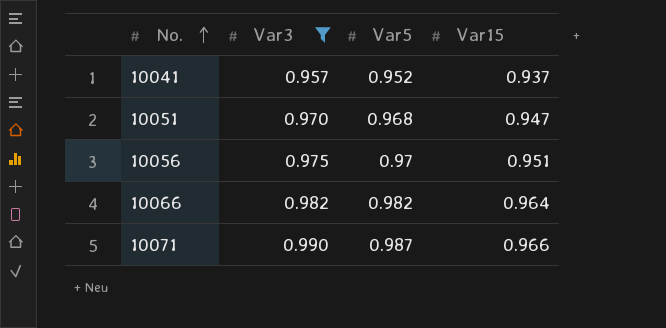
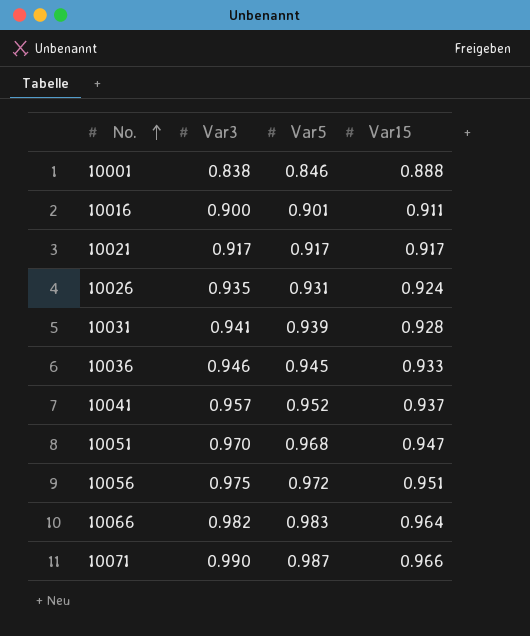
filter: Var3 >= 0.957 -> none
10056 | Var5: 0.97 -> 0.972
10066 | Var5: 0.982 -> 0.983

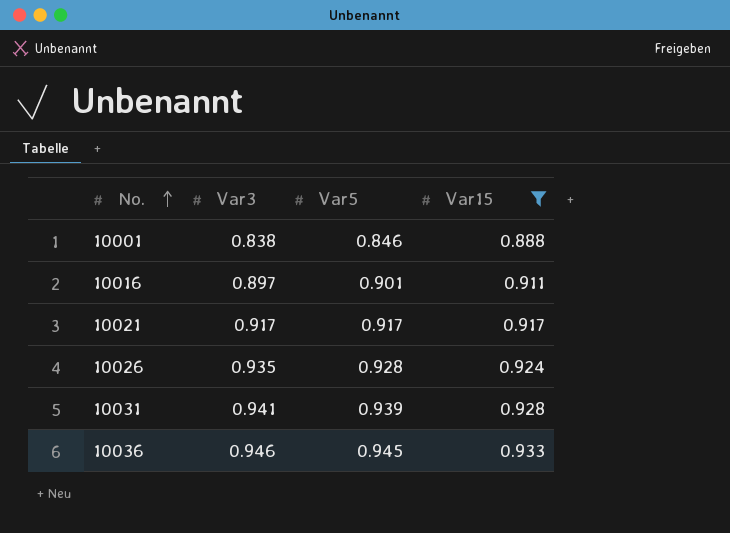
filter: none -> Var15 <= 0.933
10016 | Var3: 0.900 -> 0.897
10026 | Var5: 0.931 -> 0.928

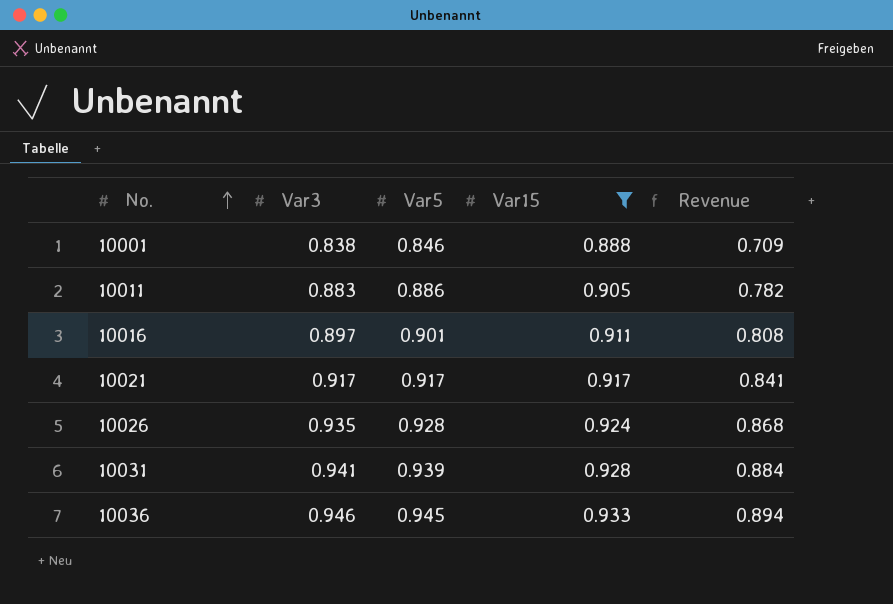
column Revenue | formula: none -> [Var3] * [Var5]
row 10011: none -> 0.883 | 0.886 | 0.905 | 0.782

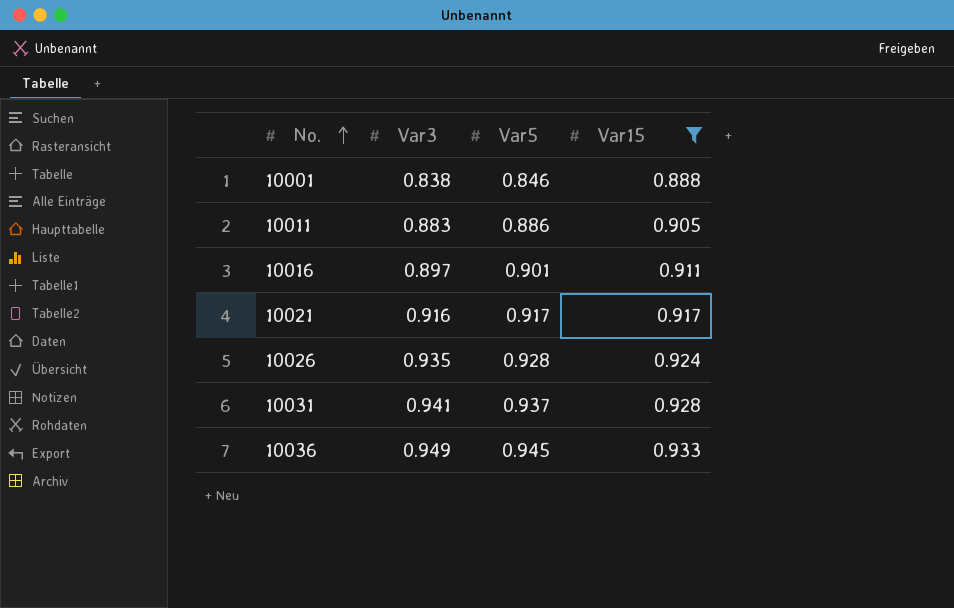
column Revenue | formula: [Var3] * [Var5] -> none
10021 | Var3: 0.917 -> 0.916
10031 | Var5: 0.939 -> 0.937
10036 | Var3: 0.946 -> 0.949

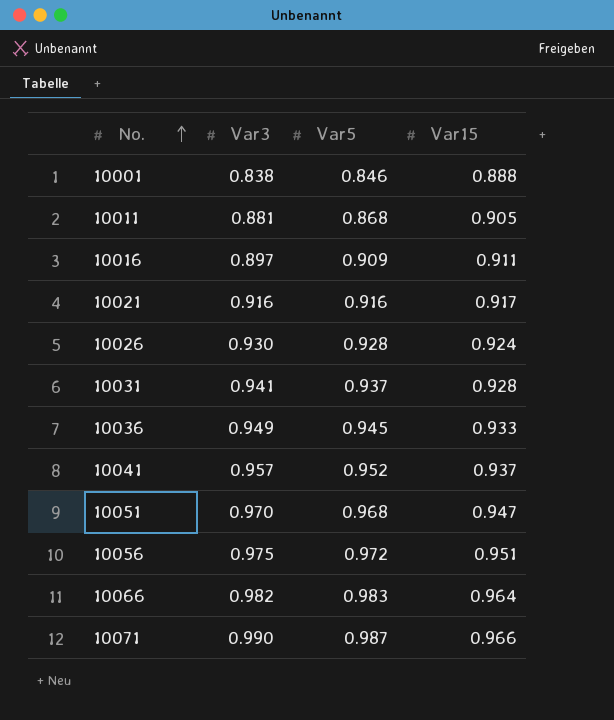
filter: Var15 <= 0.933 -> none
10011 | Var3: 0.883 -> 0.881
10011 | Var5: 0.886 -> 0.868
10016 | Var5: 0.901 -> 0.909
10021 | Var5: 0.917 -> 0.916
10026 | Var3: 0.935 -> 0.930

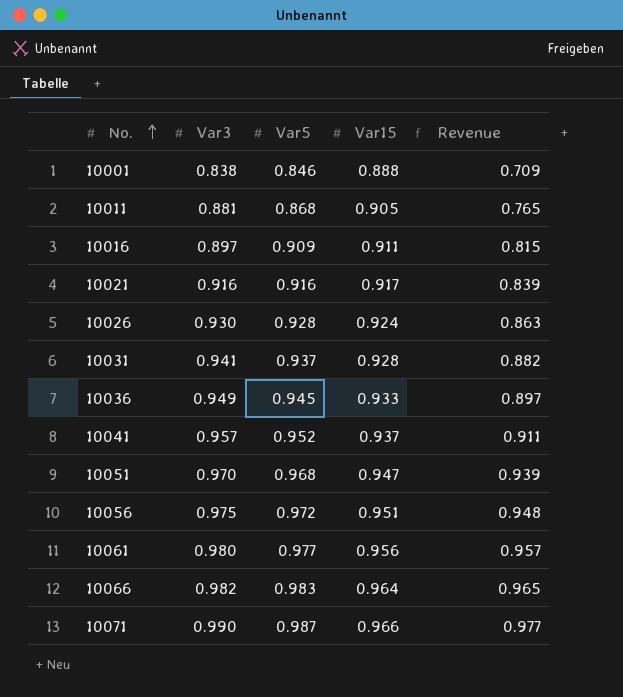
column Revenue | formula: none -> [Var3] * [Var5]
row 10061: none -> 0.980 | 0.977 | 0.956 | 0.957

